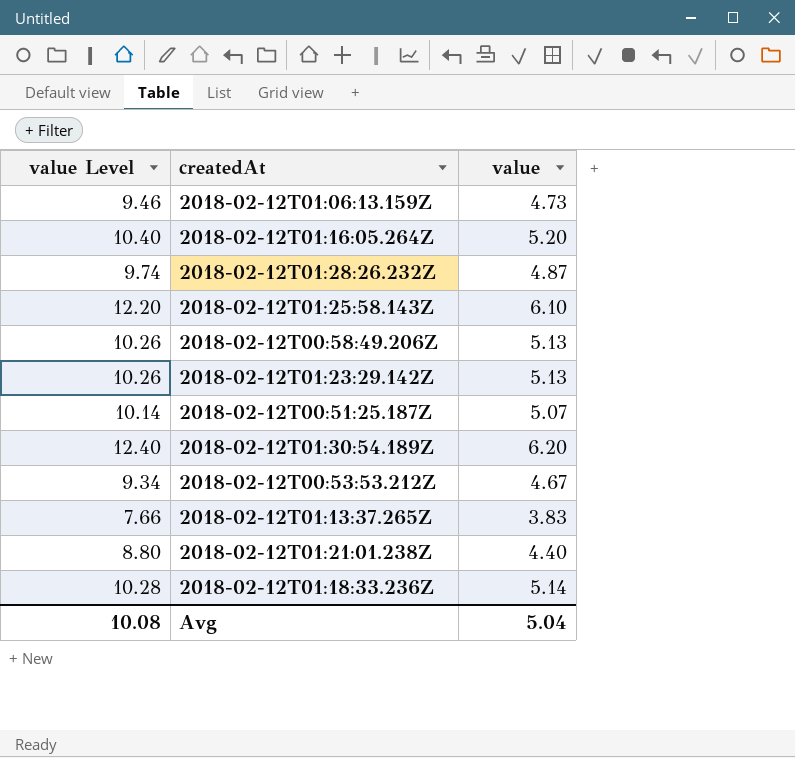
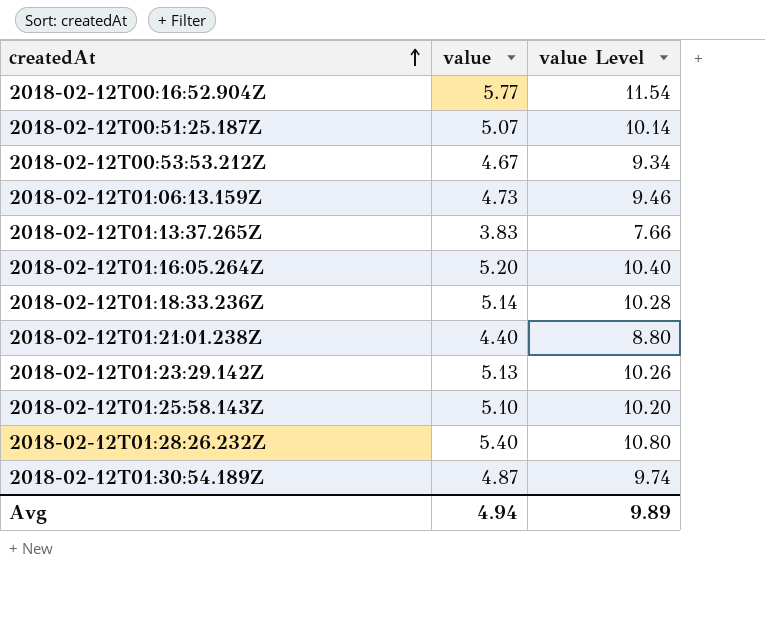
row order: none -> createdAt ascending
column value Level | position: 1 -> 3
row 2018-02-12T00:58:49.206Z: 10.26 | 5.13 -> none
row 2018-02-12T00:16:52.904Z: none -> 5.77 | 11.54
2018-02-12T01:25:58.143Z | value: 6.10 -> 5.10
2018-02-12T01:25:58.143Z | value Level: 12.20 -> 10.20
2018-02-12T01:28:26.232Z | value: 4.87 -> 5.40
2018-02-12T01:28:26.232Z | value Level: 9.74 -> 10.80
2018-02-12T01:30:54.189Z | value: 6.20 -> 4.87
2018-02-12T01:30:54.189Z | value Level: 12.40 -> 9.74
Avg | value: 5.04 -> 4.94
Avg | value Level: 10.08 -> 9.89

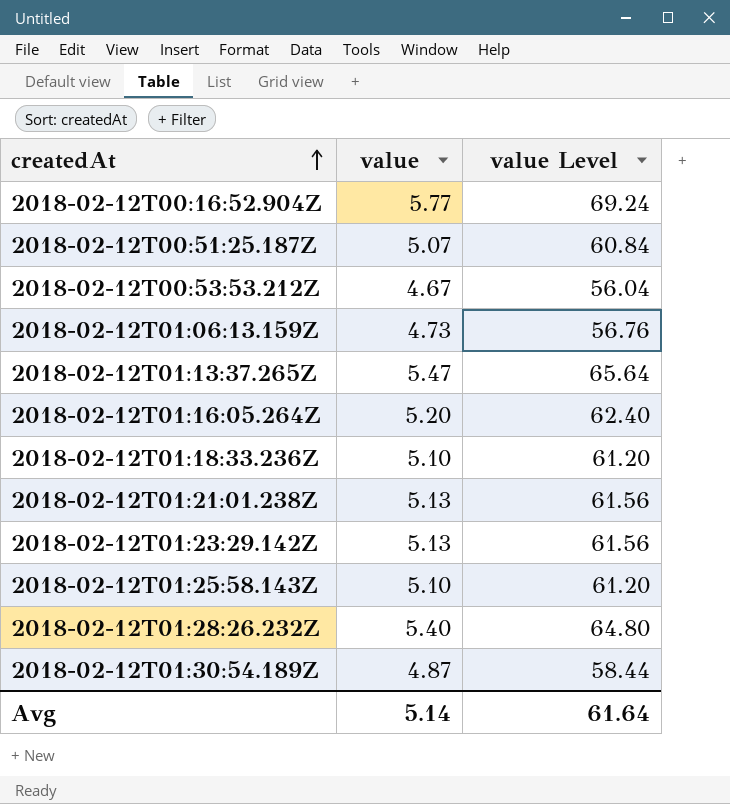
column value Level | formula: [value] * 2 -> [value] * 12
2018-02-12T01:13:37.265Z | value: 3.83 -> 5.47
2018-02-12T01:18:33.236Z | value: 5.14 -> 5.10
2018-02-12T01:21:01.238Z | value: 4.40 -> 5.13
Avg | value: 4.94 -> 5.14
Avg | value Level: 9.89 -> 61.64

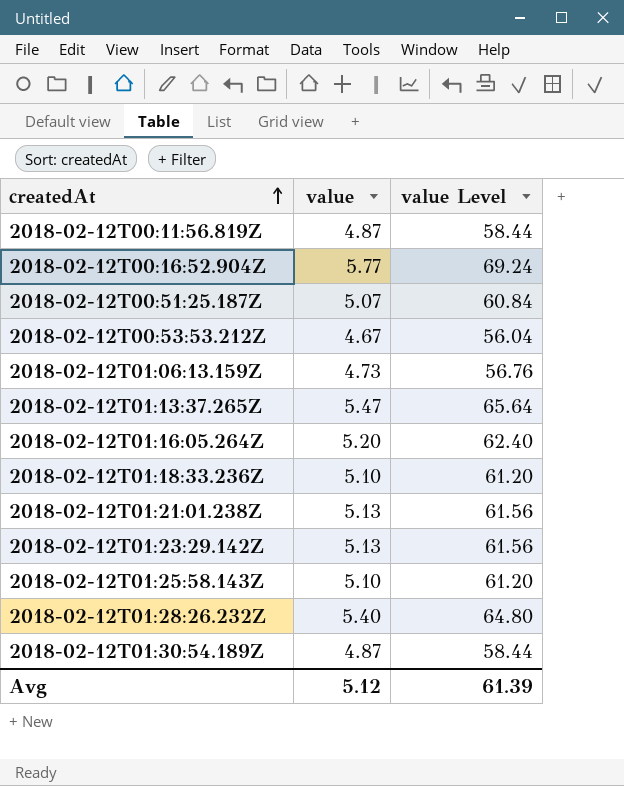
row 2018-02-12T00:11:56.819Z: none -> 4.87 | 58.44
Avg | value: 5.14 -> 5.12
Avg | value Level: 61.64 -> 61.39

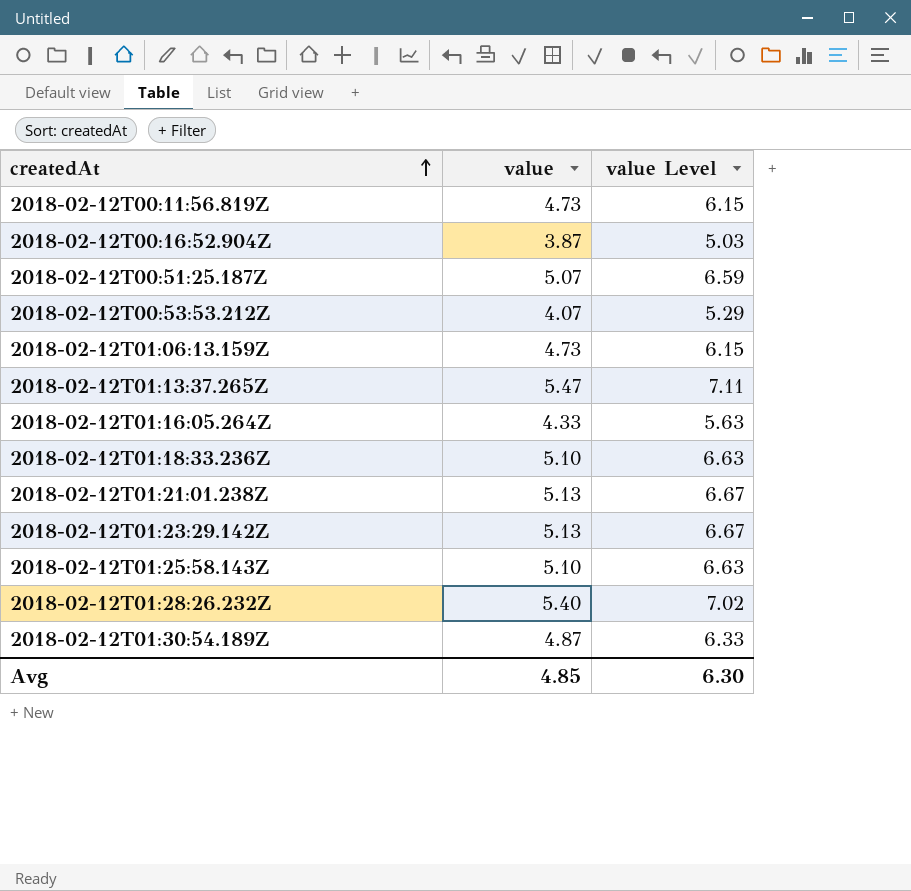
column value Level | formula: [value] * 12 -> [value] * 1.3
2018-02-12T00:11:56.819Z | value: 4.87 -> 4.73
2018-02-12T00:16:52.904Z | value: 5.77 -> 3.87
2018-02-12T00:53:53.212Z | value: 4.67 -> 4.07
2018-02-12T01:16:05.264Z | value: 5.20 -> 4.33
Avg | value: 5.12 -> 4.85
Avg | value Level: 61.39 -> 6.30

